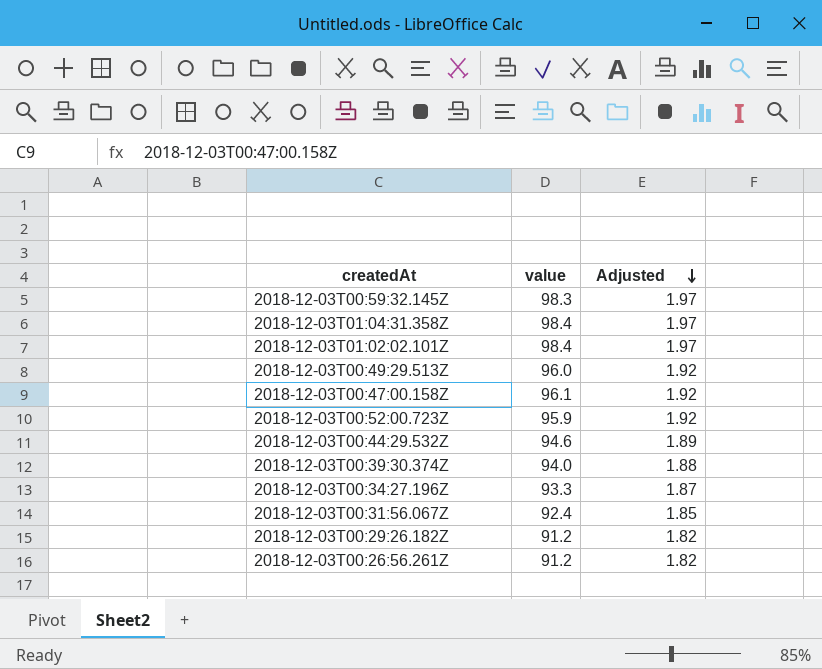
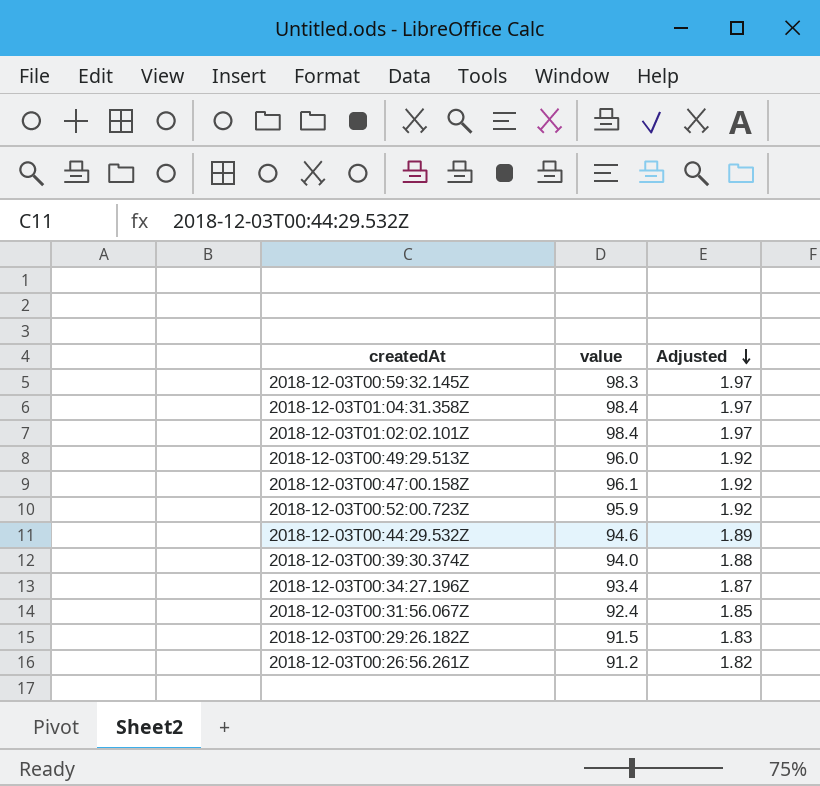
2018-12-03T00:34:27.196Z | value: 93.3 -> 93.4
2018-12-03T00:29:26.182Z | value: 91.2 -> 91.5
2018-12-03T00:29:26.182Z | Adjusted: 1.82 -> 1.83

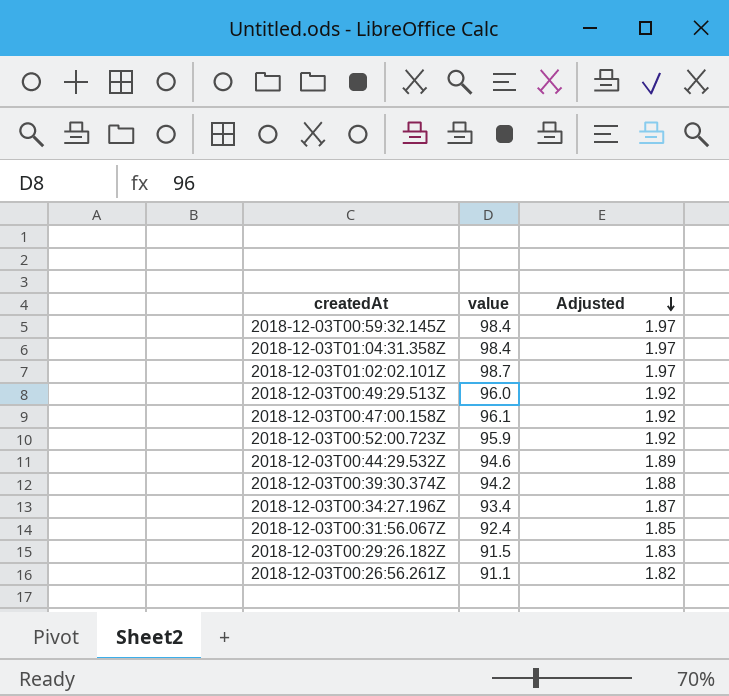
2018-12-03T00:59:32.145Z | value: 98.3 -> 98.4
2018-12-03T01:02:02.101Z | value: 98.4 -> 98.7
2018-12-03T00:39:30.374Z | value: 94.0 -> 94.2
2018-12-03T00:26:56.261Z | value: 91.2 -> 91.1

